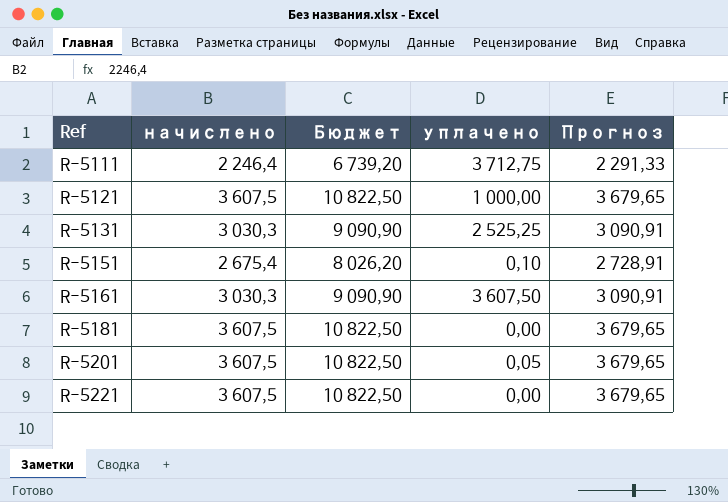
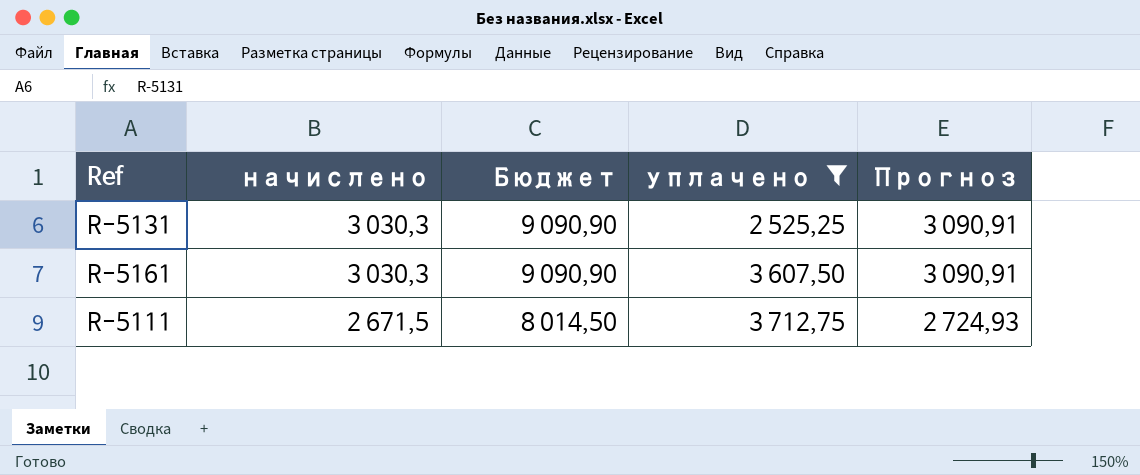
filter: none -> уплачено >= 2 525,25
row order: Ref ascending -> начислено descending
R-5111 | начислено: 2 246,4 -> 2 671,5
R-5111 | Бюджет: 6 739,20 -> 8 014,50
R-5111 | Прогноз: 2 291,33 -> 2 724,93

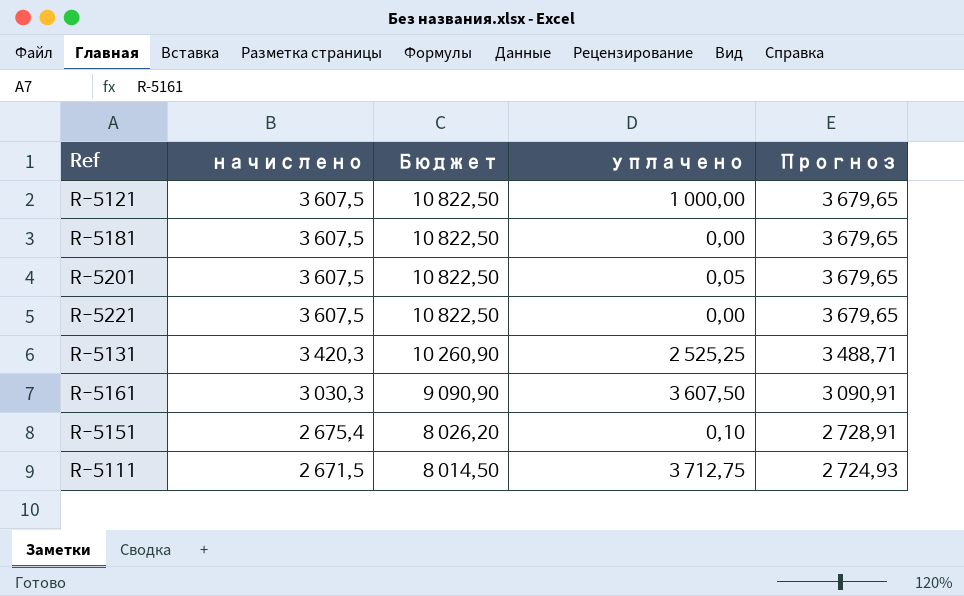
filter: уплачено >= 2 525,25 -> none
R-5131 | начислено: 3 030,3 -> 3 420,3
R-5131 | Бюджет: 9 090,90 -> 10 260,90
R-5131 | Прогноз: 3 090,91 -> 3 488,71

